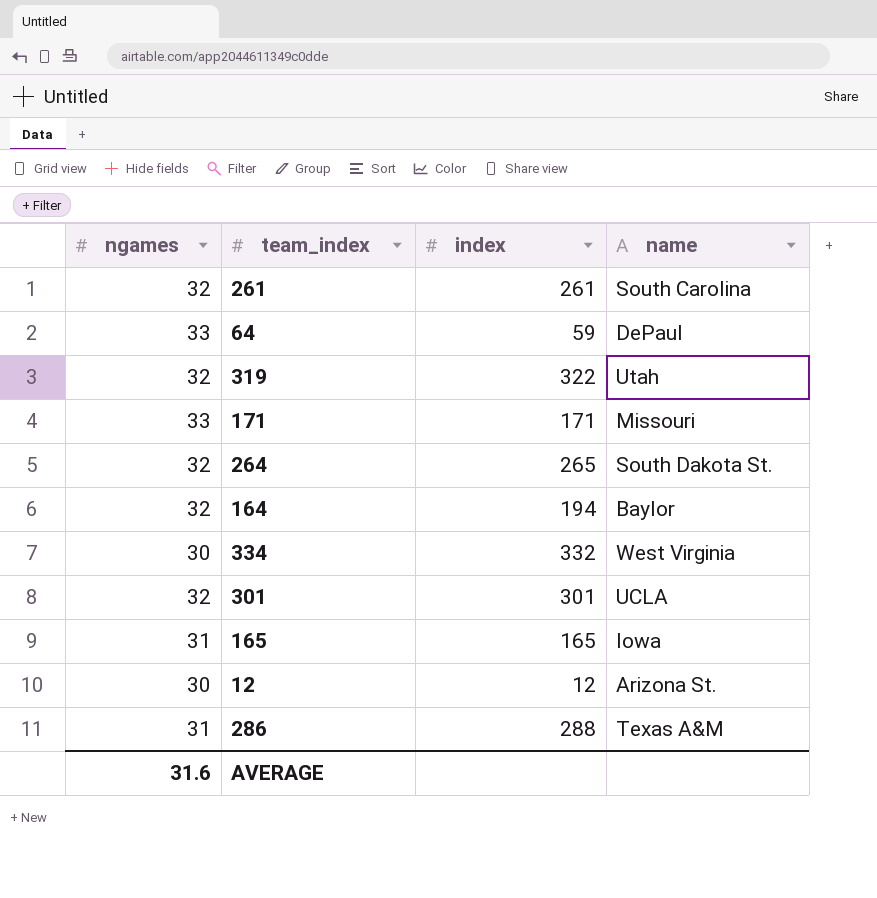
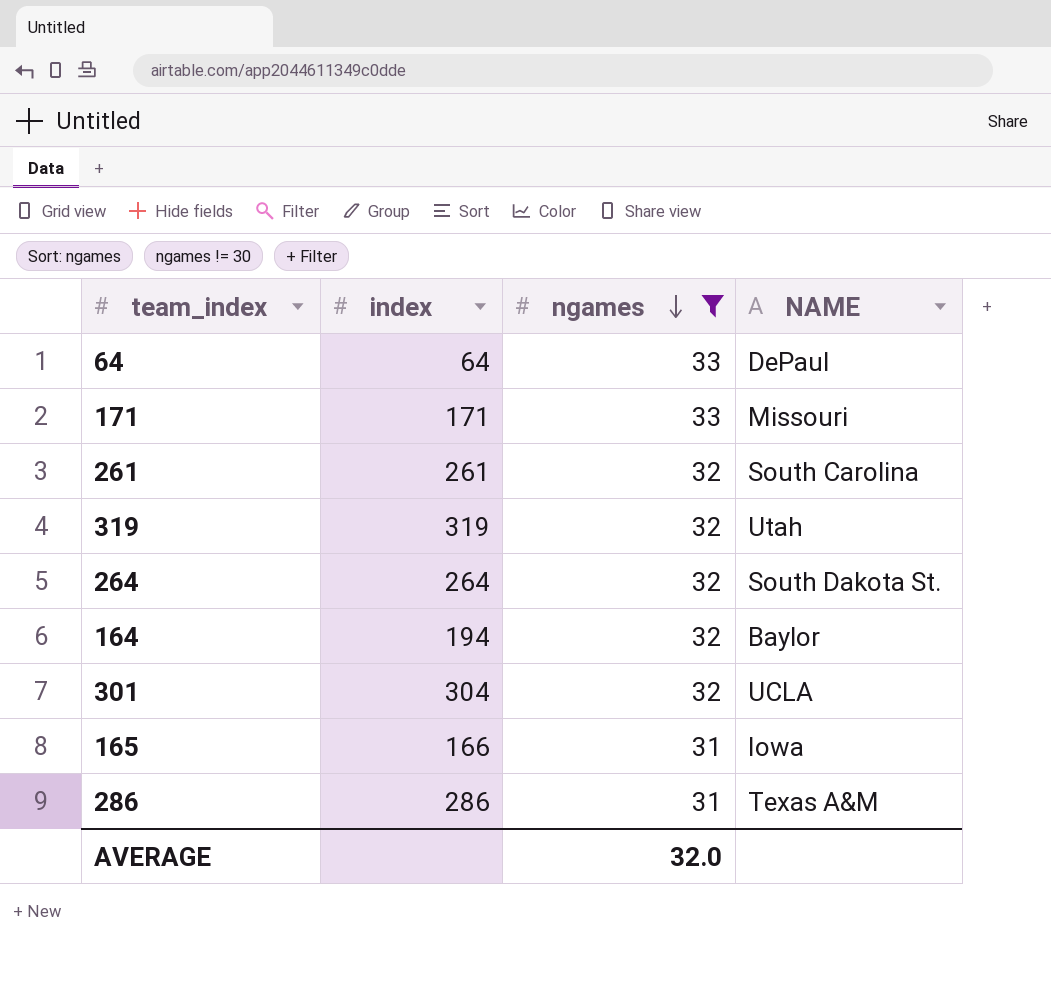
filter: none -> ngames != 30
row order: none -> ngames descending
column ngames | position: 1 -> 3
column name: name -> NAME
64 | index: 59 -> 64
319 | index: 322 -> 319
264 | index: 265 -> 264
301 | index: 301 -> 304
165 | index: 165 -> 166
286 | index: 288 -> 286
AVERAGE | ngames: 31.6 -> 32.0

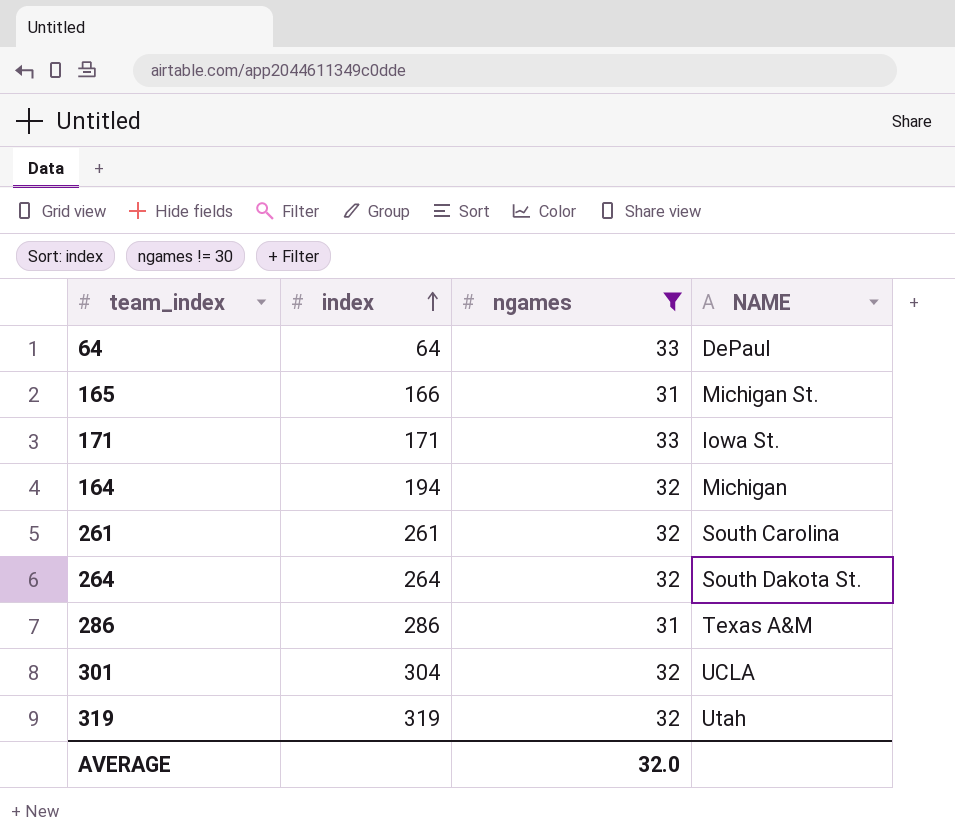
row order: ngames descending -> index ascending
165 | NAME: Iowa -> Michigan St.
171 | NAME: Missouri -> Iowa St.
164 | NAME: Baylor -> Michigan

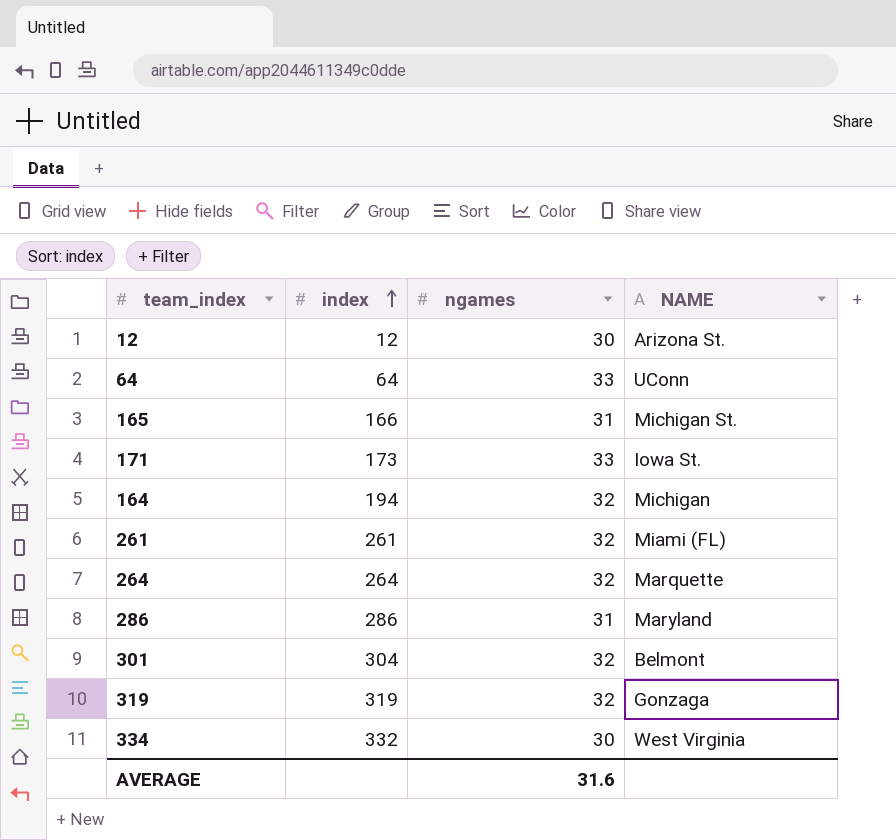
filter: ngames != 30 -> none
64 | NAME: DePaul -> UConn
171 | index: 171 -> 173
261 | NAME: South Carolina -> Miami (FL)
264 | NAME: South Dakota St. -> Marquette
286 | NAME: Texas A&M -> Maryland
301 | NAME: UCLA -> Belmont
319 | NAME: Utah -> Gonzaga
AVERAGE | ngames: 32.0 -> 31.6

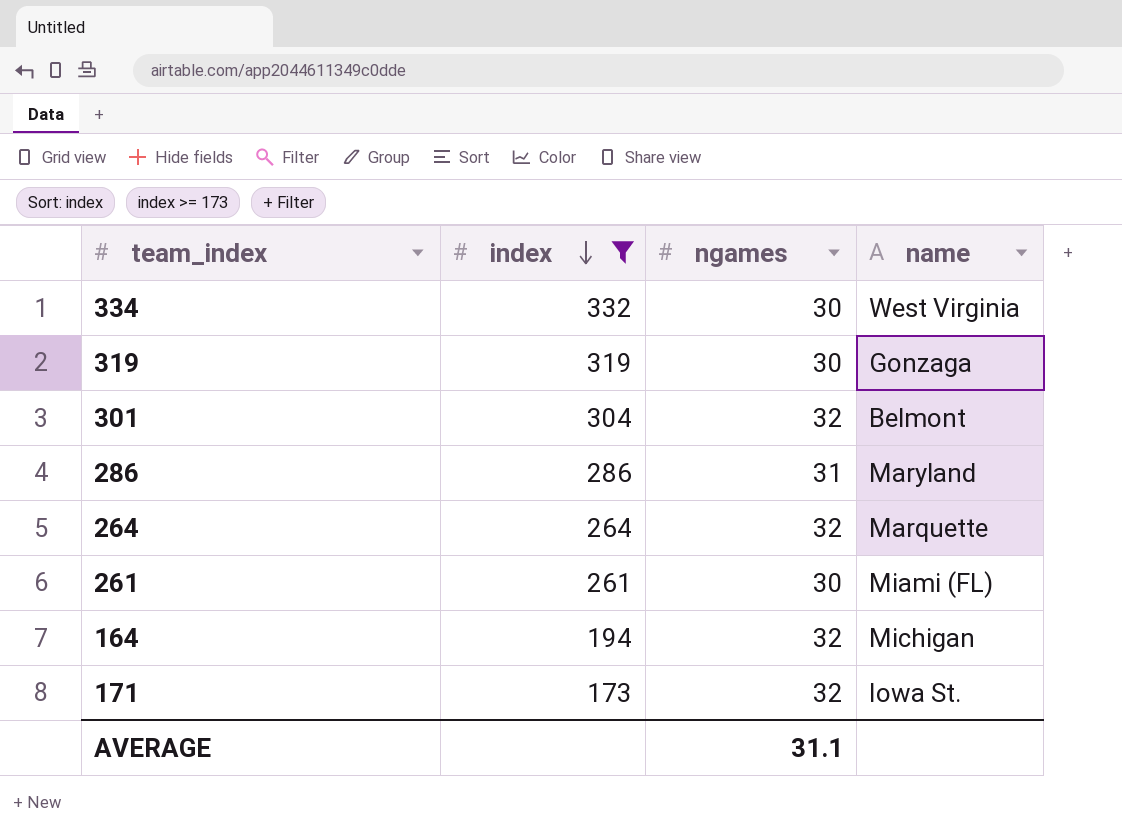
filter: none -> index >= 173
row order: index ascending -> index descending
column name: NAME -> name
319 | ngames: 32 -> 30
261 | ngames: 32 -> 30
171 | ngames: 33 -> 32
AVERAGE | ngames: 31.6 -> 31.1

